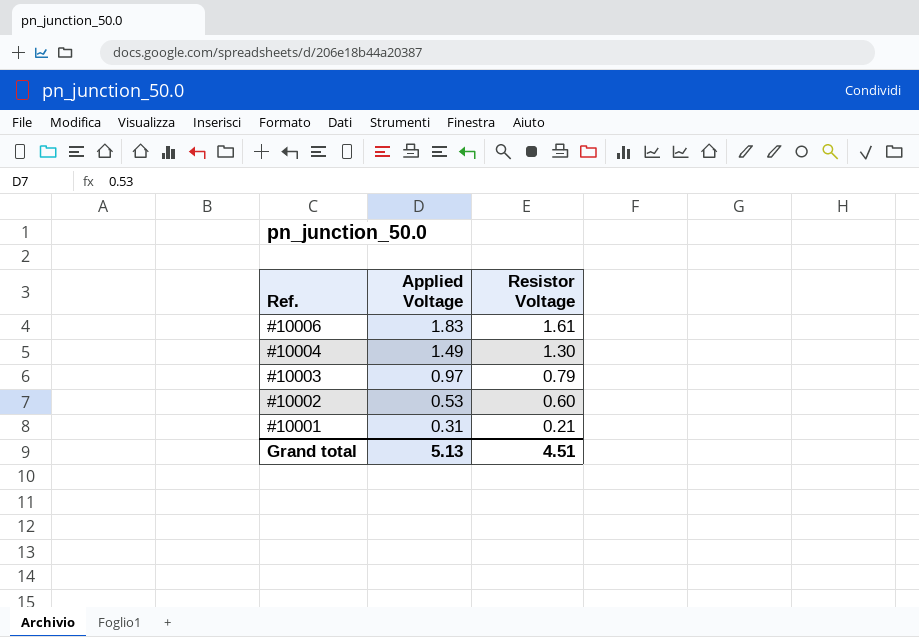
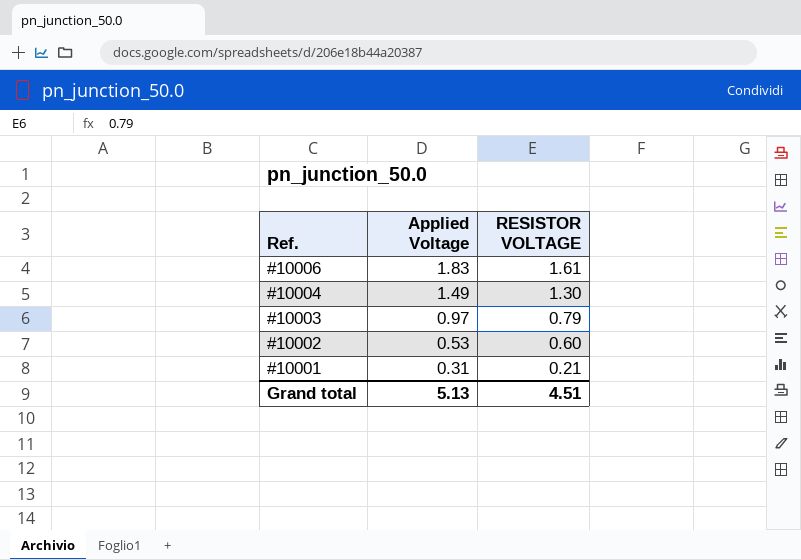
column name: Resistor Voltage -> RESISTOR VOLTAGE

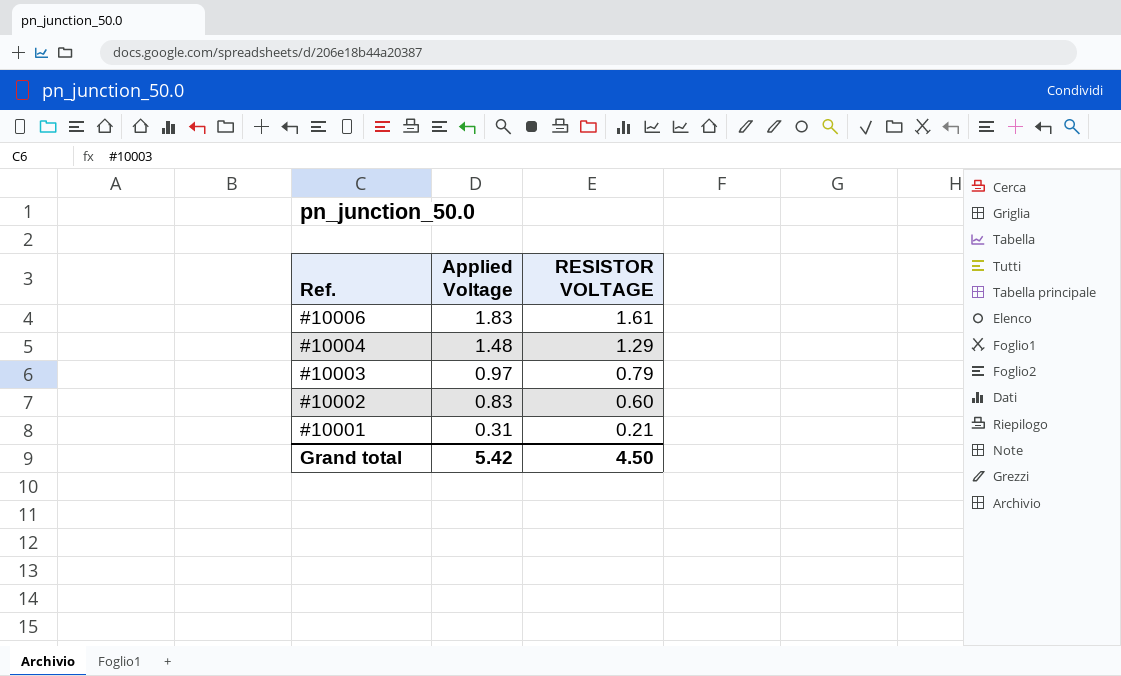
#10004 | Applied Voltage: 1.49 -> 1.48
#10004 | RESISTOR VOLTAGE: 1.30 -> 1.29
#10002 | Applied Voltage: 0.53 -> 0.83
Grand total | Applied Voltage: 5.13 -> 5.42
Grand total | RESISTOR VOLTAGE: 4.51 -> 4.50

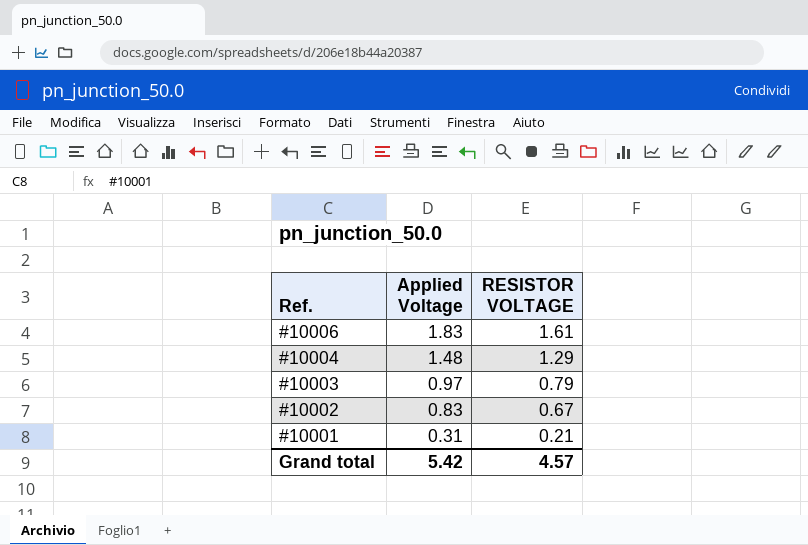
#10002 | RESISTOR VOLTAGE: 0.60 -> 0.67
Grand total | RESISTOR VOLTAGE: 4.50 -> 4.57

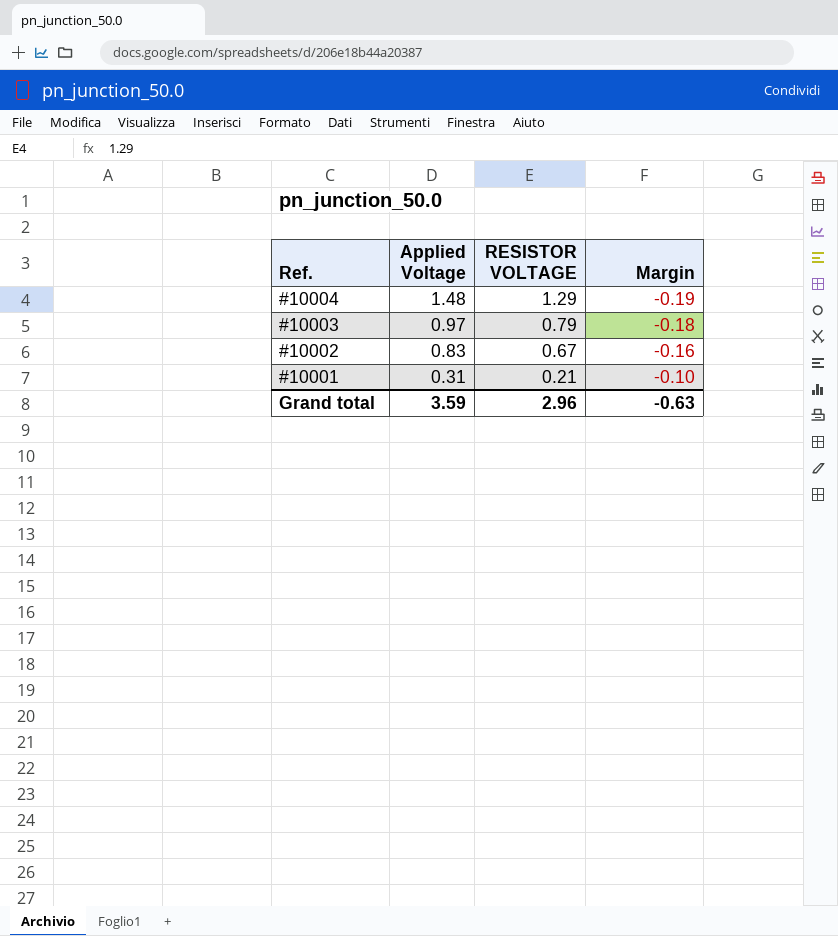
column Margin | formula: none -> [RESISTOR VOLTAGE] - [Applied Voltage]
row #10006: 1.83 | 1.61 -> none
Grand total | Applied Voltage: 5.42 -> 3.59
Grand total | RESISTOR VOLTAGE: 4.57 -> 2.96

